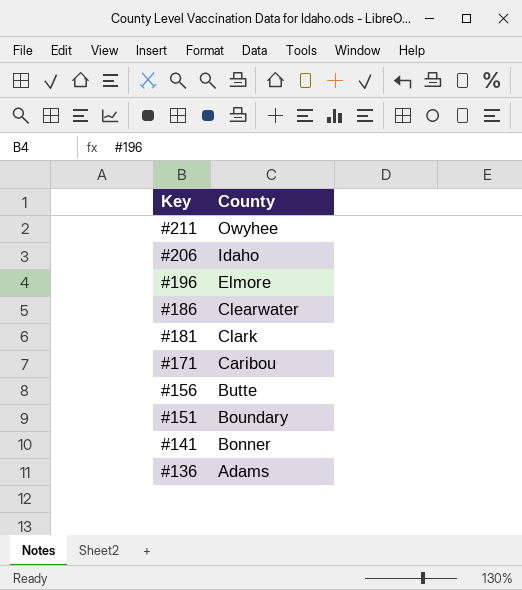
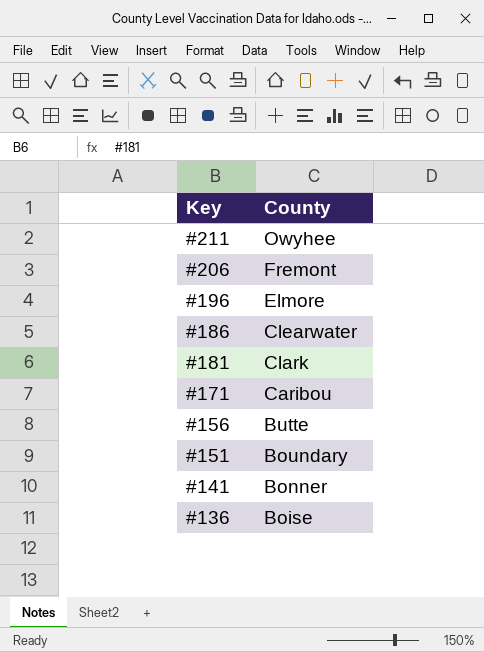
#206 | County: Idaho -> Fremont
#136 | County: Adams -> Boise

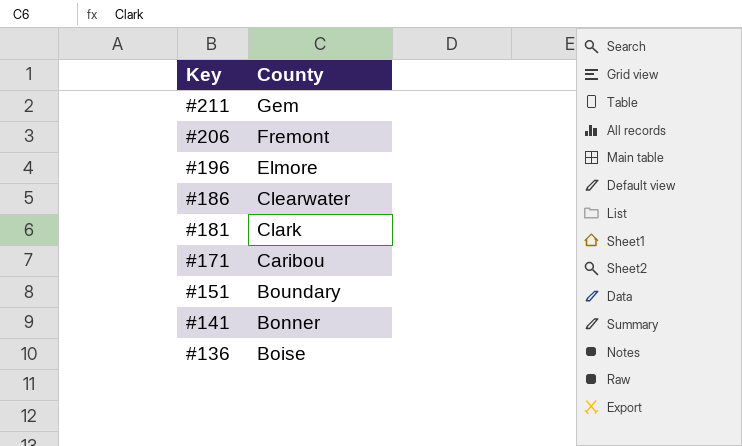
row #156: Butte -> none
#211 | County: Owyhee -> Gem

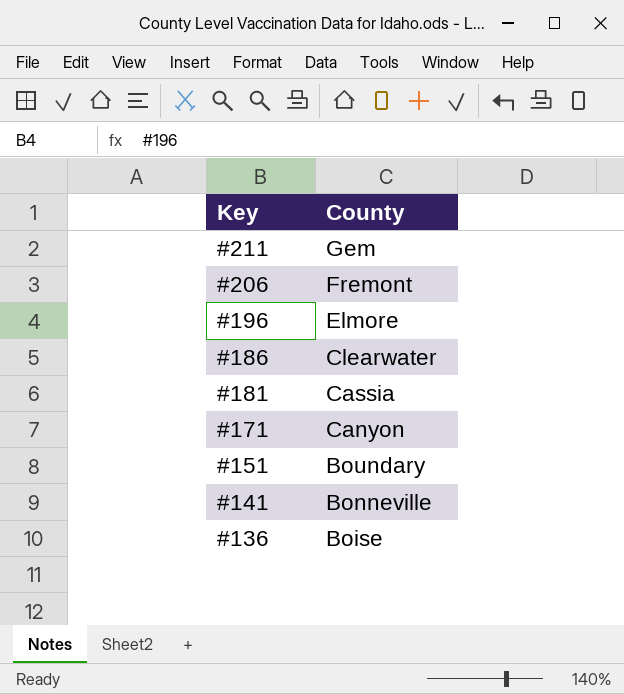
#181 | County: Clark -> Cassia
#171 | County: Caribou -> Canyon
#141 | County: Bonner -> Bonneville

